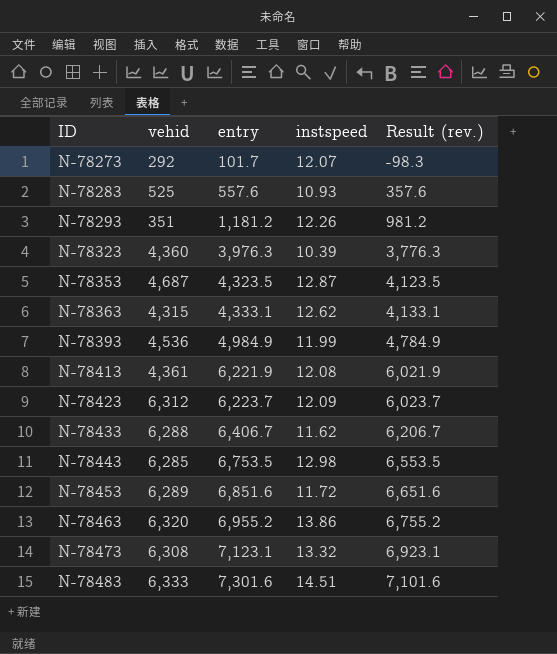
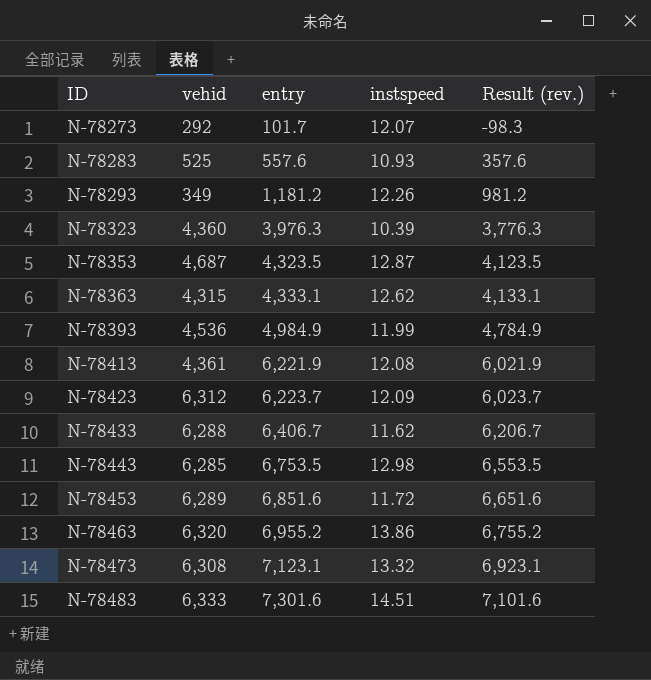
N-78293 | vehid: 351 -> 349

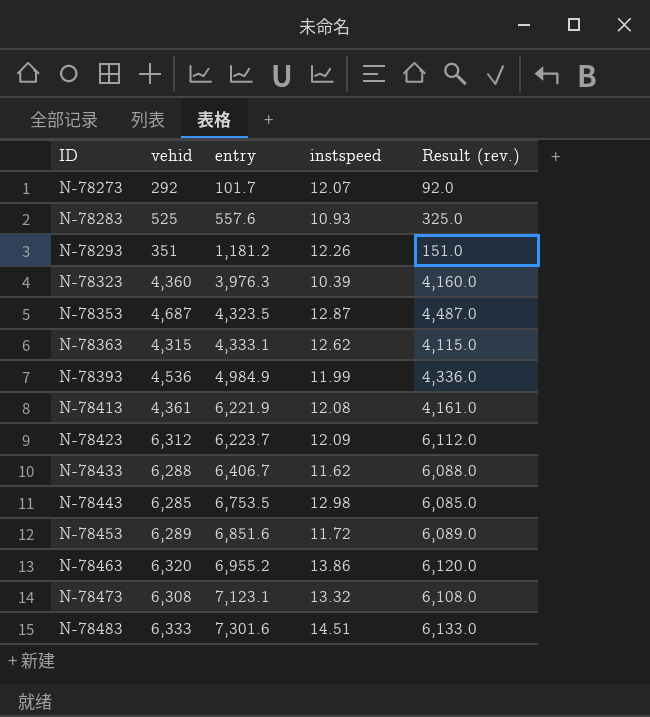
column Result (rev.) | formula: [entry] - 200 -> [vehid] - 200
N-78293 | vehid: 349 -> 351

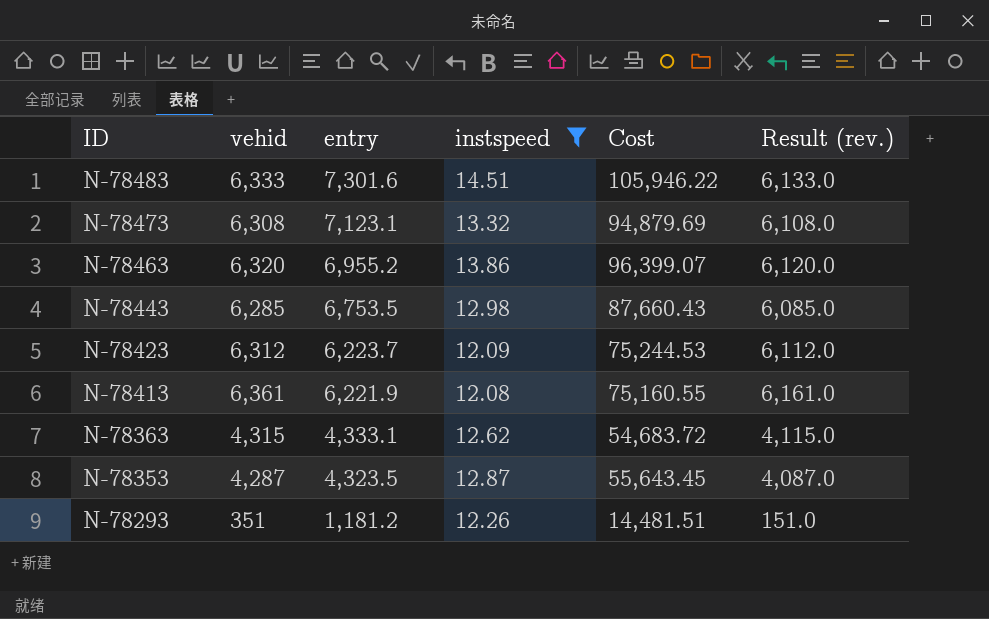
filter: none -> instspeed >= 12.08
row order: ID ascending -> ID descending
column Cost | formula: none -> [entry] * [instspeed]
N-78413 | vehid: 4,361 -> 6,361
N-78413 | Result (rev.): 4,161.0 -> 6,161.0
N-78353 | vehid: 4,687 -> 4,287
N-78353 | Result (rev.): 4,487.0 -> 4,087.0

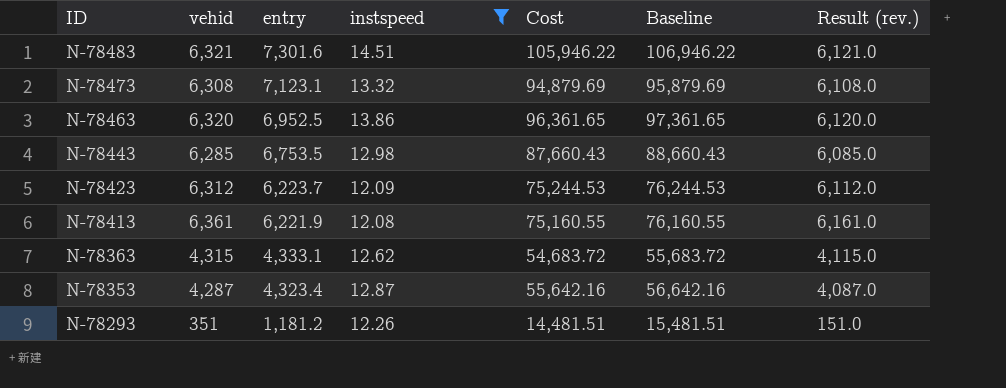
column Baseline | formula: none -> [Cost] + 1000
N-78483 | vehid: 6,333 -> 6,321
N-78483 | Result (rev.): 6,133.0 -> 6,121.0
N-78463 | entry: 6,955.2 -> 6,952.5
N-78463 | Cost: 96,399.07 -> 96,361.65
N-78353 | entry: 4,323.5 -> 4,323.4
N-78353 | Cost: 55,643.45 -> 55,642.16

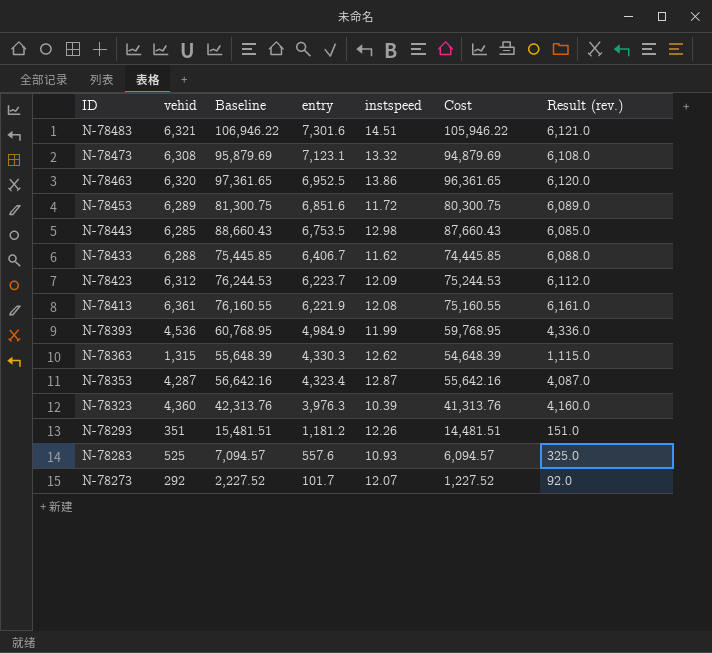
filter: instspeed >= 12.08 -> none
column Baseline | position: 6 -> 3
N-78363 | vehid: 4,315 -> 1,315
N-78363 | Baseline: 55,683.72 -> 55,648.39
N-78363 | entry: 4,333.1 -> 4,330.3
N-78363 | Cost: 54,683.72 -> 54,648.39
N-78363 | Result (rev.): 4,115.0 -> 1,115.0

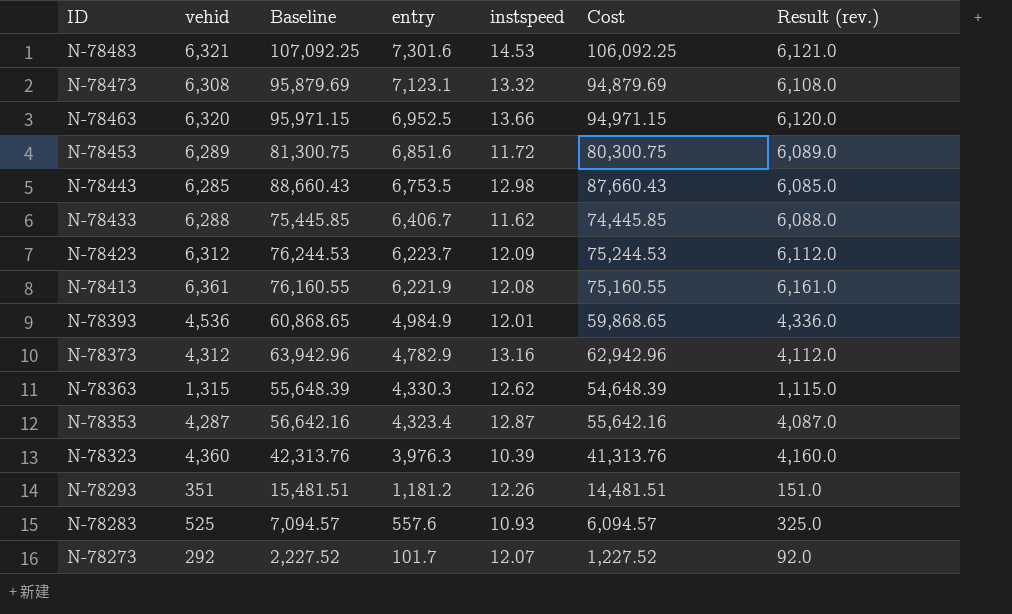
N-78483 | Baseline: 106,946.22 -> 107,092.25
N-78483 | instspeed: 14.51 -> 14.53
N-78483 | Cost: 105,946.22 -> 106,092.25
N-78463 | Baseline: 97,361.65 -> 95,971.15
N-78463 | instspeed: 13.86 -> 13.66
N-78463 | Cost: 96,361.65 -> 94,971.15
N-78393 | Baseline: 60,768.95 -> 60,868.65
N-78393 | instspeed: 11.99 -> 12.01
N-78393 | Cost: 59,768.95 -> 59,868.65
row N-78373: none -> 4,312 | 63,942.96 | 4,782.9 | 13.16 | 62,942.96 | 4,112.0

